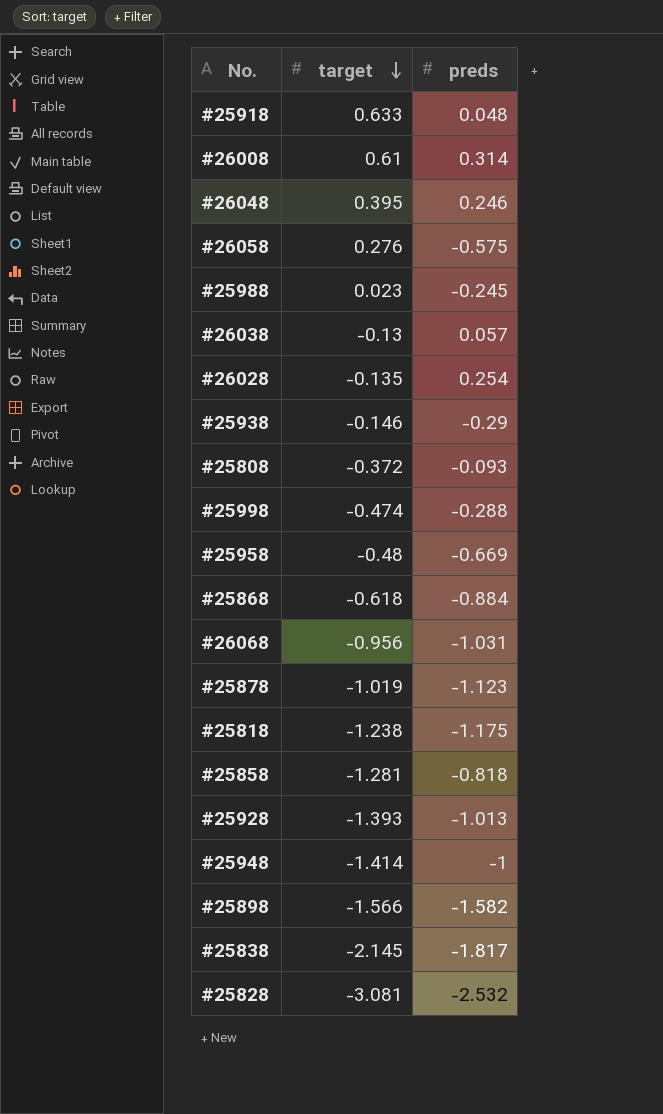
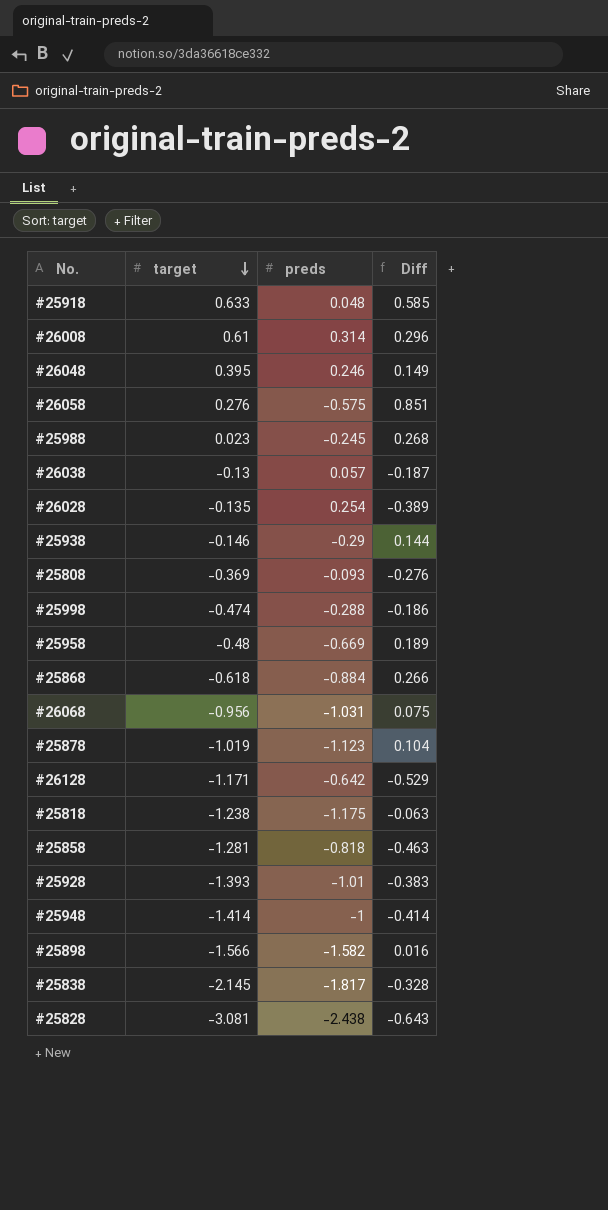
column Diff | formula: none -> [target] - [preds]
#25808 | target: -0.372 -> -0.369
row #26128: none -> -1.171 | -0.642 | -0.529
#25928 | preds: -1.013 -> -1.01
#25828 | preds: -2.532 -> -2.438

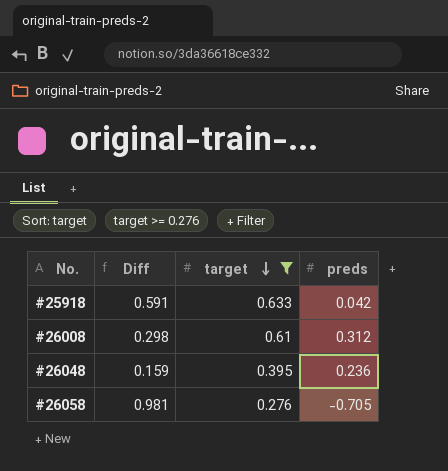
filter: none -> target >= 0.276
column Diff | position: 4 -> 2
#25918 | Diff: 0.585 -> 0.591
#25918 | preds: 0.048 -> 0.042
#26008 | Diff: 0.296 -> 0.298
#26008 | preds: 0.314 -> 0.312
#26048 | Diff: 0.149 -> 0.159
#26048 | preds: 0.246 -> 0.236
#26058 | Diff: 0.851 -> 0.981
#26058 | preds: -0.575 -> -0.705

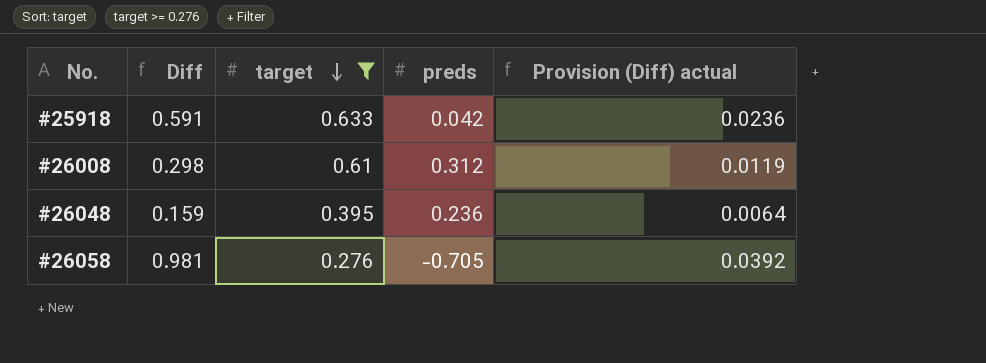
column Provision (Diff) actual | formula: none -> [Diff] * 0.04

